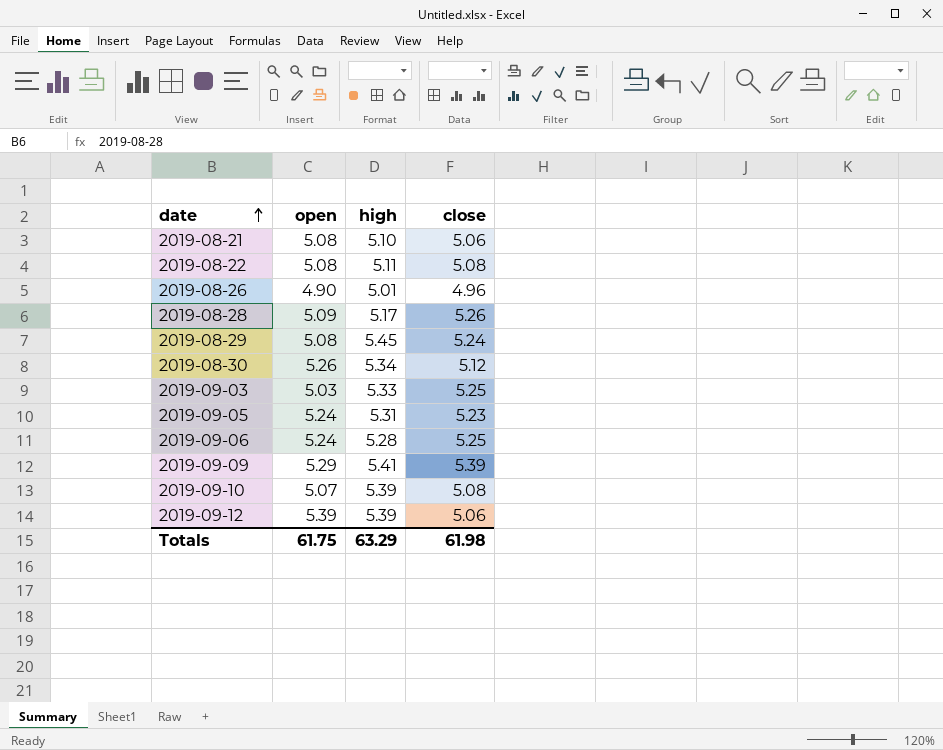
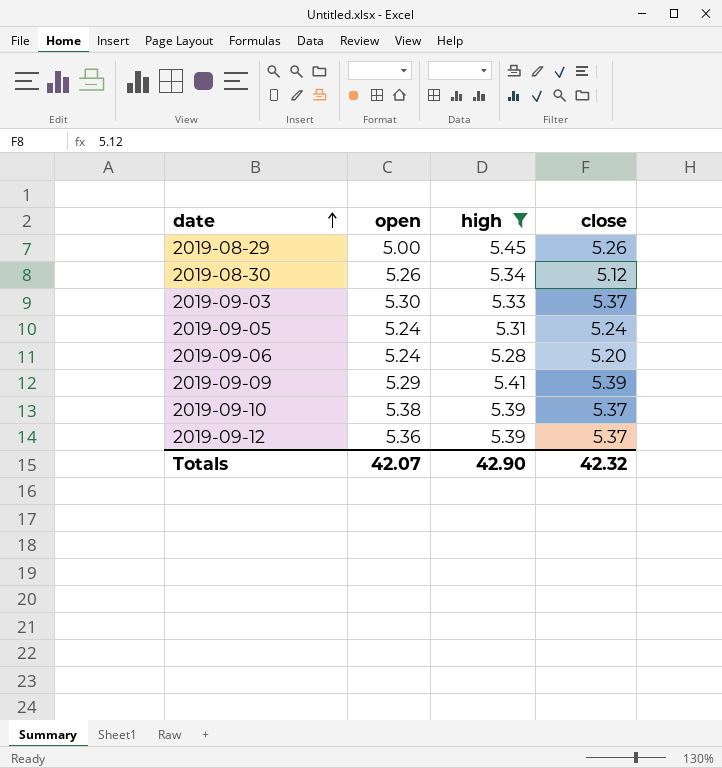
filter: none -> high >= 5.28
2019-08-29 | open: 5.08 -> 5.00
2019-08-29 | close: 5.24 -> 5.26
2019-09-03 | open: 5.03 -> 5.30
2019-09-03 | close: 5.25 -> 5.37
2019-09-05 | close: 5.23 -> 5.24
2019-09-06 | close: 5.25 -> 5.20
2019-09-10 | open: 5.07 -> 5.38
2019-09-10 | close: 5.08 -> 5.37
2019-09-12 | open: 5.39 -> 5.36
2019-09-12 | close: 5.06 -> 5.37
Totals | open: 61.75 -> 42.07
Totals | high: 63.29 -> 42.90
Totals | close: 61.98 -> 42.32

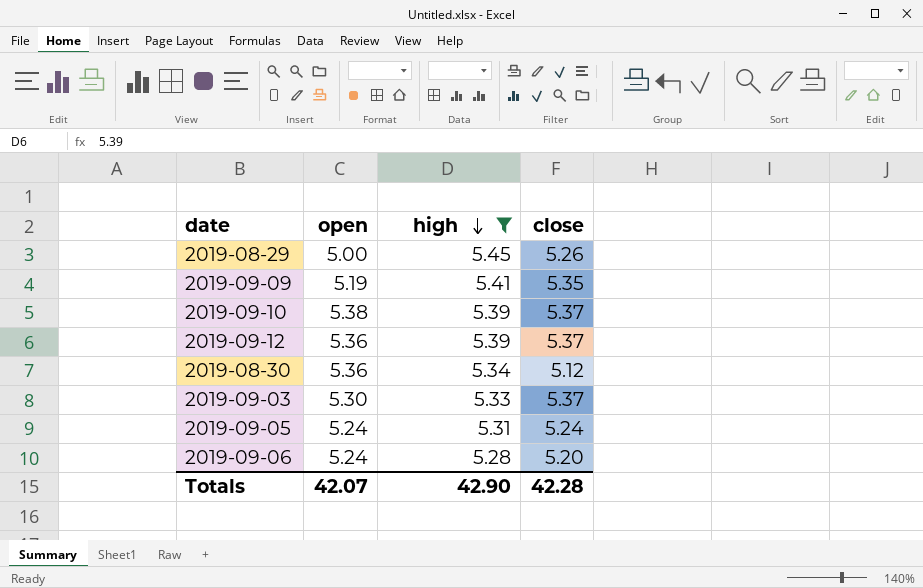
row order: date ascending -> high descending
2019-09-09 | open: 5.29 -> 5.19
2019-09-09 | close: 5.39 -> 5.35
2019-08-30 | open: 5.26 -> 5.36
Totals | close: 42.32 -> 42.28

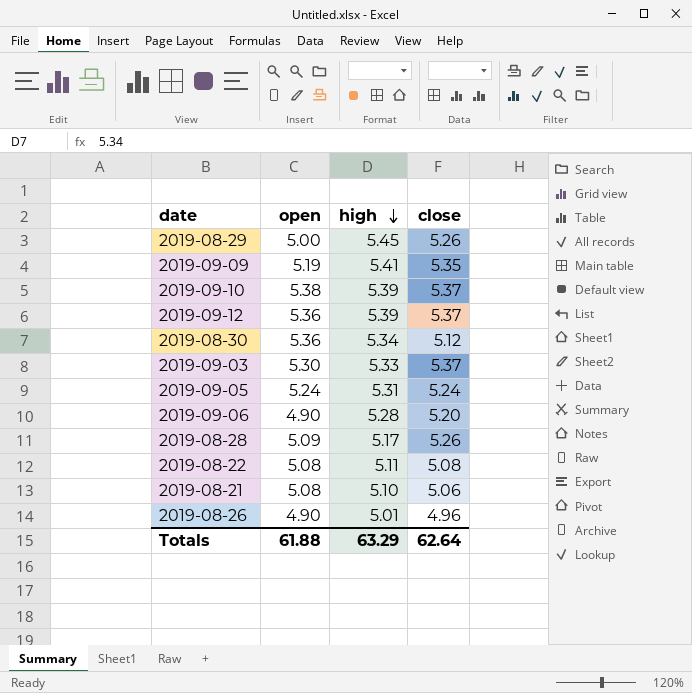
filter: high >= 5.28 -> none
2019-09-06 | open: 5.24 -> 4.90
Totals | open: 42.07 -> 61.88
Totals | high: 42.90 -> 63.29
Totals | close: 42.28 -> 62.64

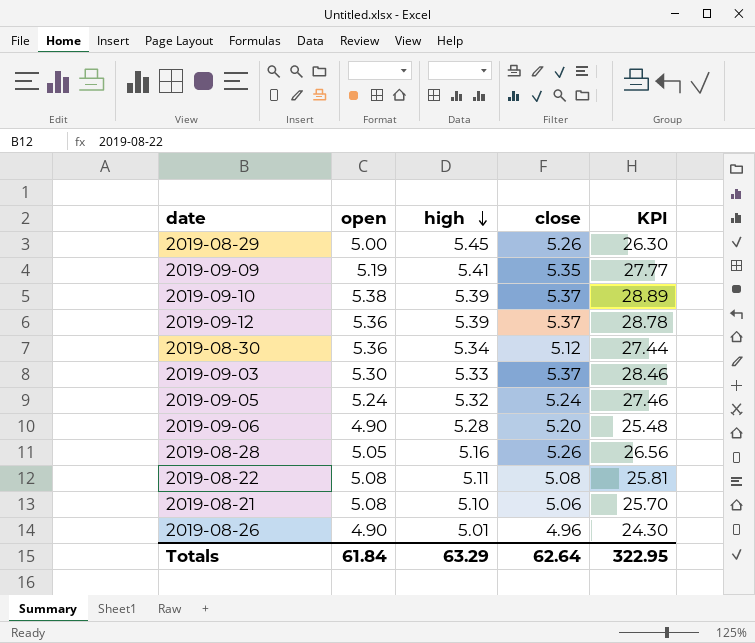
column KPI | formula: none -> [open] * [close]
2019-09-05 | high: 5.31 -> 5.32
2019-08-28 | open: 5.09 -> 5.05
2019-08-28 | high: 5.17 -> 5.16
Totals | open: 61.88 -> 61.84

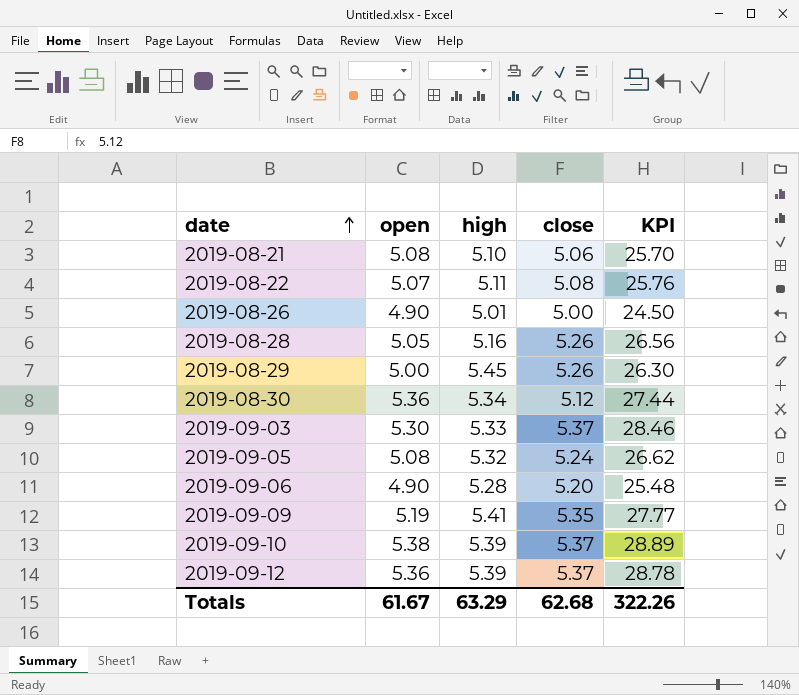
row order: high descending -> date ascending
2019-08-22 | open: 5.08 -> 5.07
2019-08-22 | KPI: 25.81 -> 25.76
2019-08-26 | close: 4.96 -> 5.00
2019-08-26 | KPI: 24.30 -> 24.50
2019-09-05 | open: 5.24 -> 5.08
2019-09-05 | KPI: 27.46 -> 26.62
Totals | open: 61.84 -> 61.67
Totals | close: 62.64 -> 62.68
Totals | KPI: 322.95 -> 322.26

